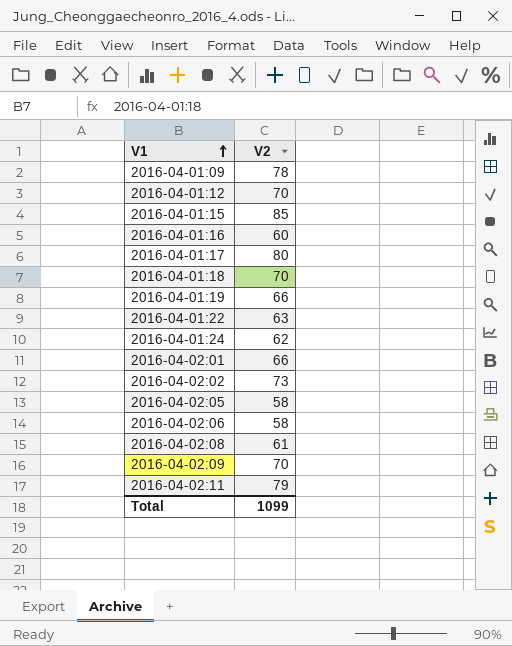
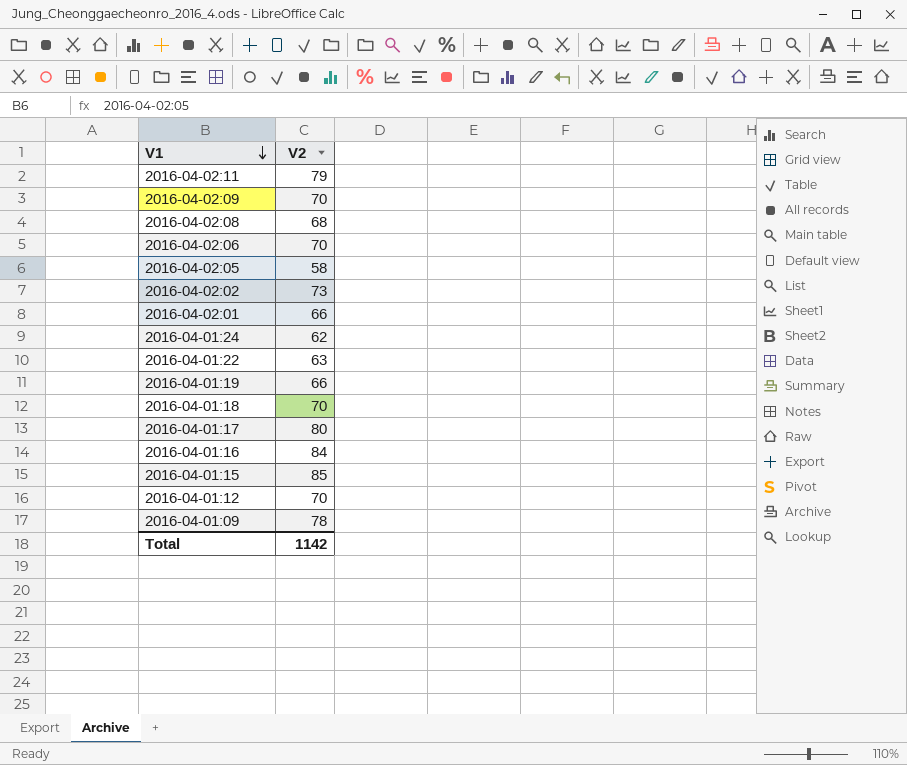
row order: V1 ascending -> V1 descending
2016-04-02:08 | V2: 61 -> 68
2016-04-02:06 | V2: 58 -> 70
2016-04-01:16 | V2: 60 -> 84
Total | V2: 1099 -> 1142

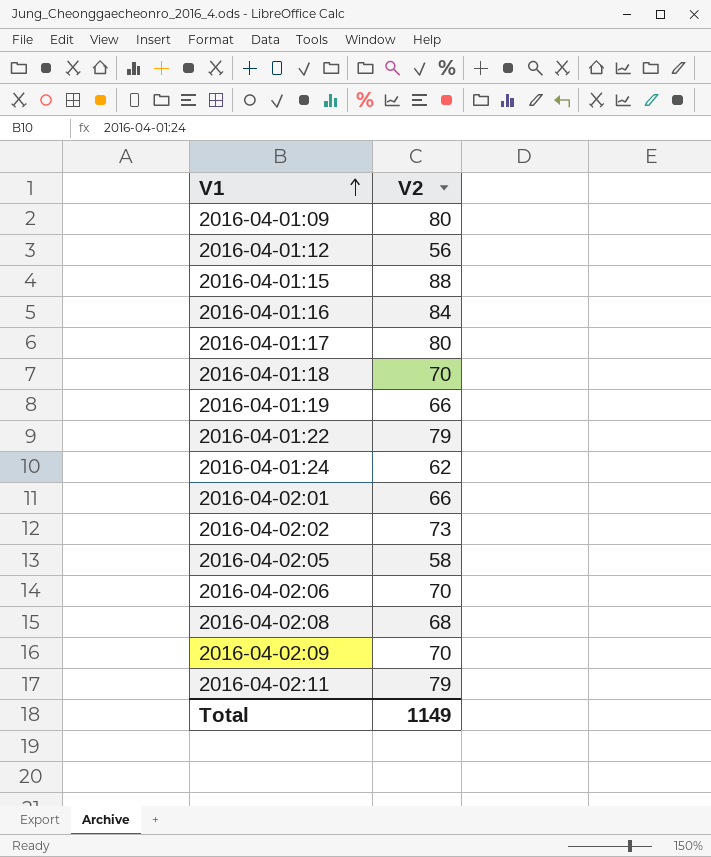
row order: V1 descending -> V1 ascending
2016-04-01:09 | V2: 78 -> 80
2016-04-01:12 | V2: 70 -> 56
2016-04-01:15 | V2: 85 -> 88
2016-04-01:22 | V2: 63 -> 79
Total | V2: 1142 -> 1149

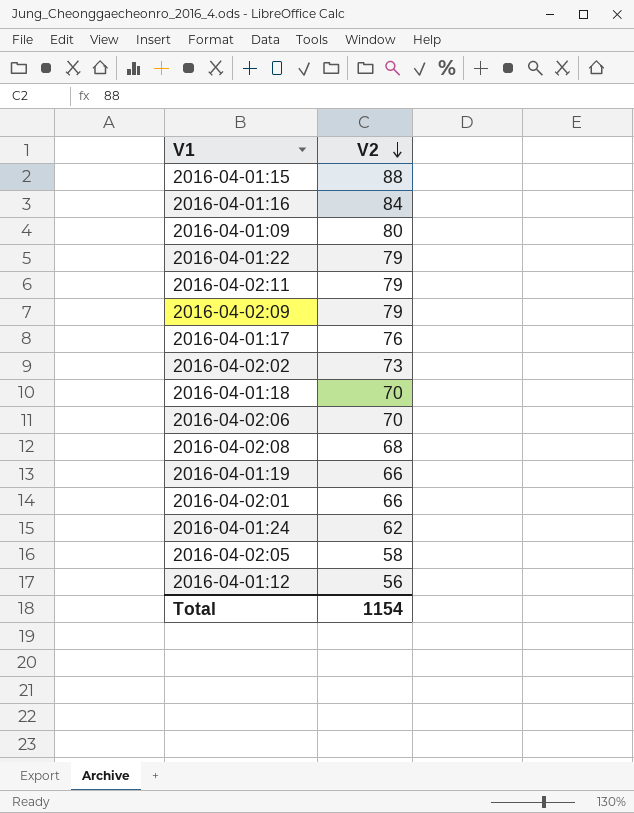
row order: V1 ascending -> V2 descending
2016-04-02:09 | V2: 70 -> 79
2016-04-01:17 | V2: 80 -> 76
Total | V2: 1149 -> 1154

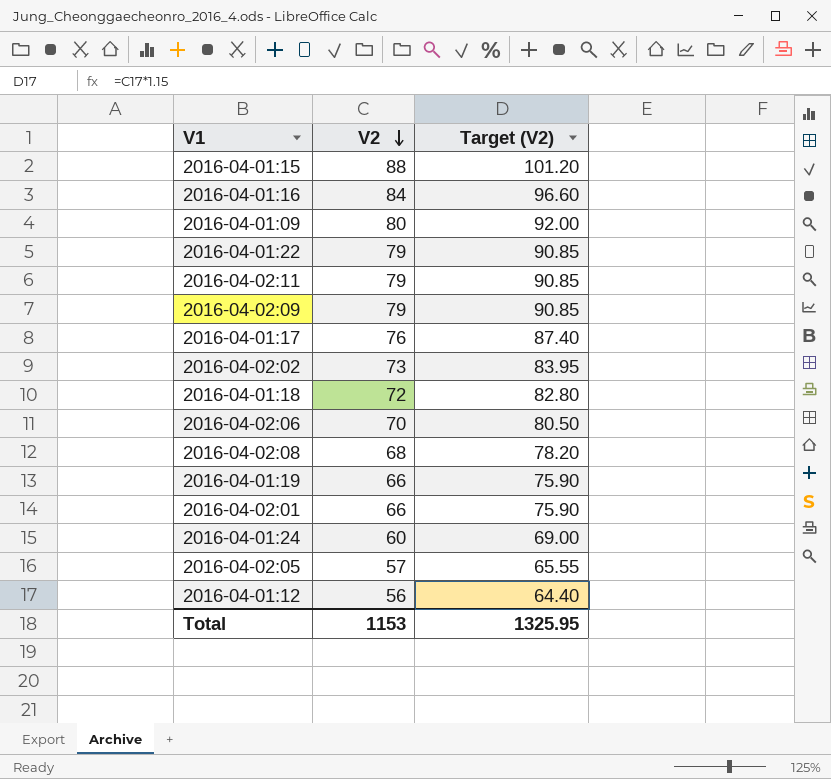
column Target (V2) | formula: none -> [V2] * 1.15
2016-04-01:18 | V2: 70 -> 72
2016-04-01:24 | V2: 62 -> 60
2016-04-02:05 | V2: 58 -> 57
Total | V2: 1154 -> 1153

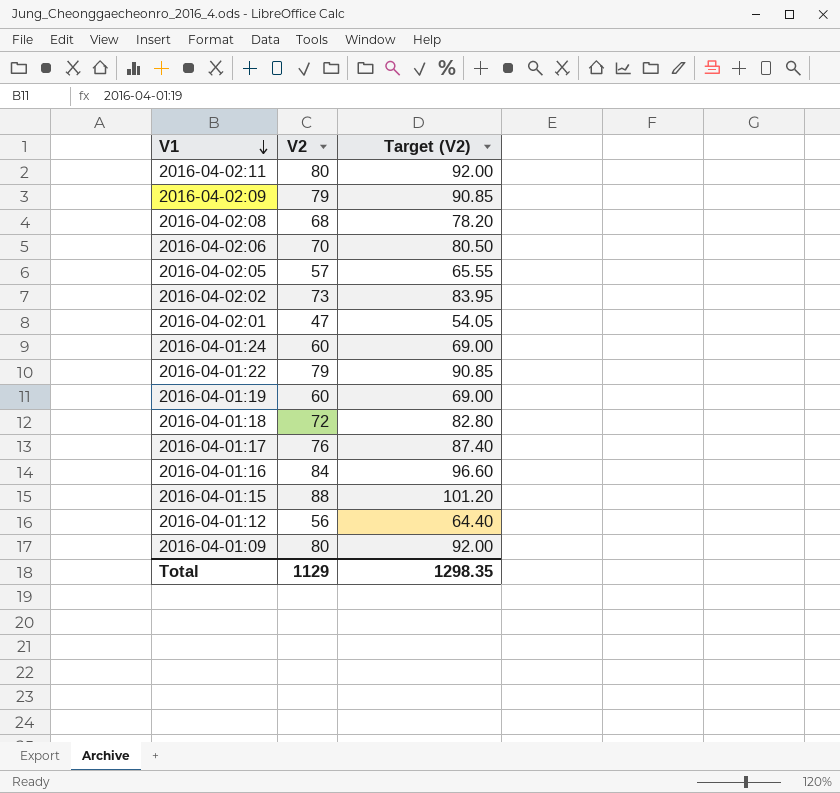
row order: V2 descending -> V1 descending
2016-04-02:11 | V2: 79 -> 80
2016-04-02:11 | Target (V2): 90.85 -> 92.00
2016-04-02:01 | V2: 66 -> 47
2016-04-02:01 | Target (V2): 75.90 -> 54.05
2016-04-01:19 | V2: 66 -> 60
2016-04-01:19 | Target (V2): 75.90 -> 69.00
Total | V2: 1153 -> 1129
Total | Target (V2): 1325.95 -> 1298.35

